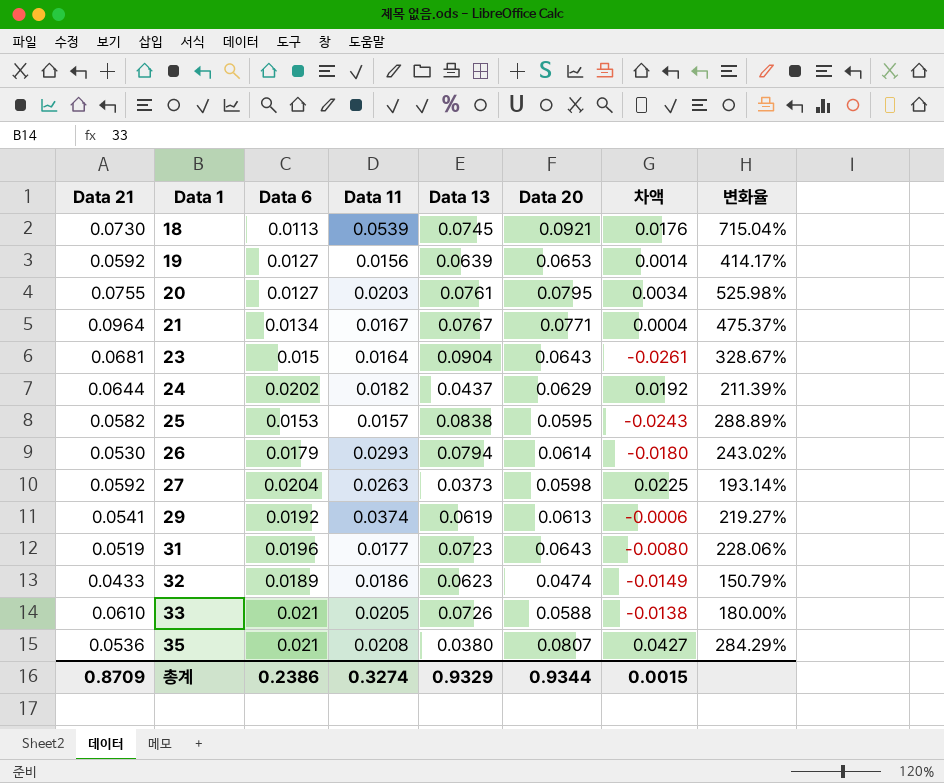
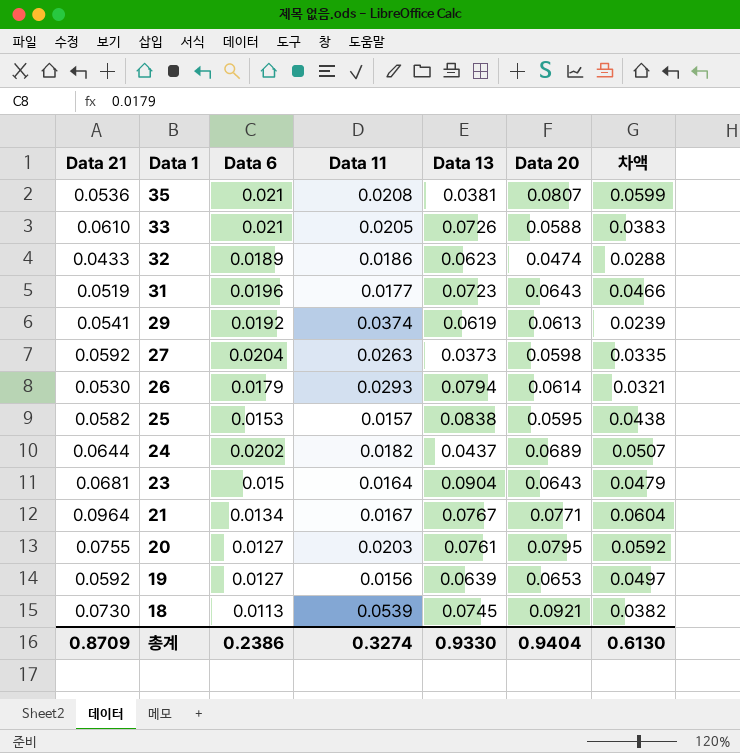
row order: Data 1 ascending -> Data 1 descending
column 변화율 | formula: ([Data 20] - [Data 6]) / [Data 6] -> none
column 차액 | formula: [Data 20] - [Data 13] -> [Data 20] - [Data 11]
35 | Data 13: 0.0380 -> 0.0381
24 | Data 20: 0.0629 -> 0.0689
총계 | Data 13: 0.9329 -> 0.9330
총계 | Data 20: 0.9344 -> 0.9404
총계 | 차액: 0.0015 -> 0.6130

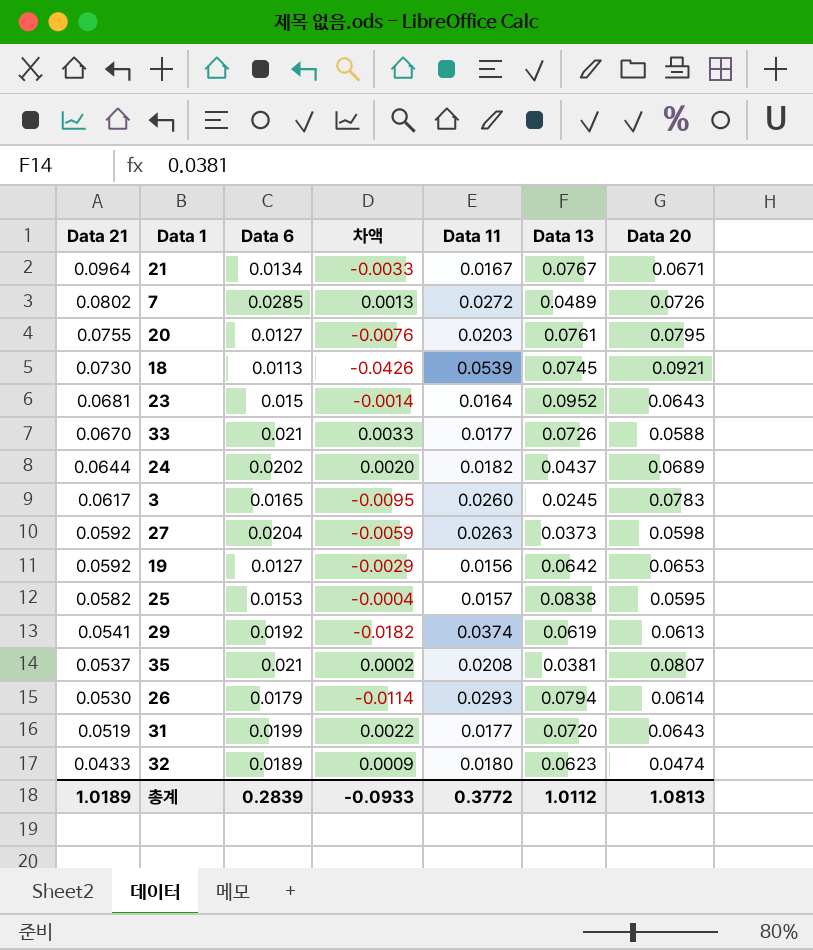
row order: Data 1 descending -> Data 21 descending
column 차액 | formula: [Data 20] - [Data 11] -> [Data 6] - [Data 11]
column 차액 | position: 7 -> 4
21 | Data 20: 0.0771 -> 0.0671
row 7: none -> 0.0802 | 0.0285 | 0.0013 | 0.0272 | 0.0489 | 0.0726
23 | Data 13: 0.0904 -> 0.0952
33 | Data 21: 0.0610 -> 0.0670
33 | Data 11: 0.0205 -> 0.0177
row 3: none -> 0.0617 | 0.0165 | -0.0095 | 0.0260 | 0.0245 | 0.0783
19 | Data 13: 0.0639 -> 0.0642
35 | Data 21: 0.0536 -> 0.0537
31 | Data 6: 0.0196 -> 0.0199
31 | Data 13: 0.0723 -> 0.0720
32 | Data 11: 0.0186 -> 0.0180
총계 | Data 21: 0.8709 -> 1.0189
총계 | Data 6: 0.2386 -> 0.2839
총계 | 차액: 0.6130 -> -0.0933
총계 | Data 11: 0.3274 -> 0.3772
총계 | Data 13: 0.9330 -> 1.0112
총계 | Data 20: 0.9404 -> 1.0813

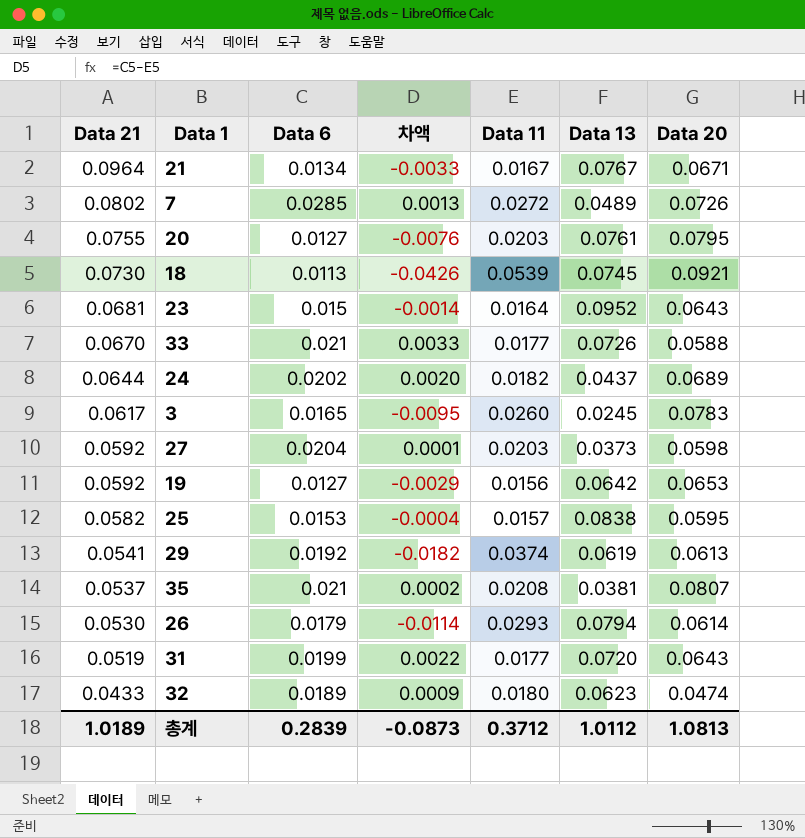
27 | 차액: -0.0059 -> 0.0001
27 | Data 11: 0.0263 -> 0.0203
총계 | 차액: -0.0933 -> -0.0873
총계 | Data 11: 0.3772 -> 0.3712

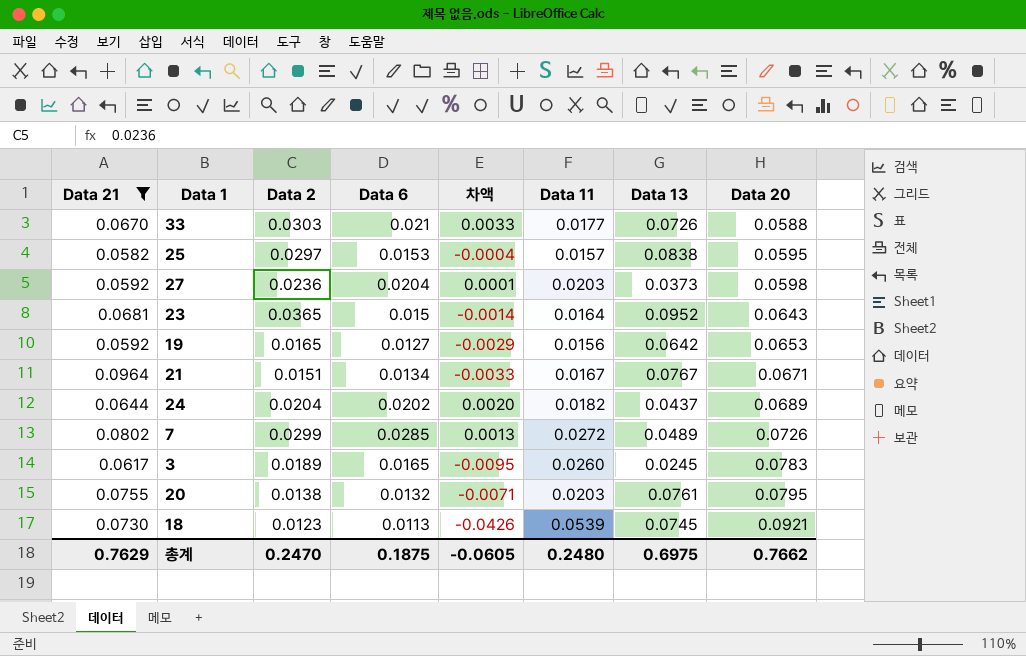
filter: none -> Data 21 >= 0.0582
row order: Data 21 descending -> Data 20 ascending
column Data 2 | position: none -> 3
20 | Data 6: 0.0127 -> 0.0132
20 | 차액: -0.0076 -> -0.0071
총계 | Data 21: 1.0189 -> 0.7629
총계 | Data 6: 0.2839 -> 0.1875
총계 | 차액: -0.0873 -> -0.0605
총계 | Data 11: 0.3712 -> 0.2480
총계 | Data 13: 1.0112 -> 0.6975
총계 | Data 20: 1.0813 -> 0.7662

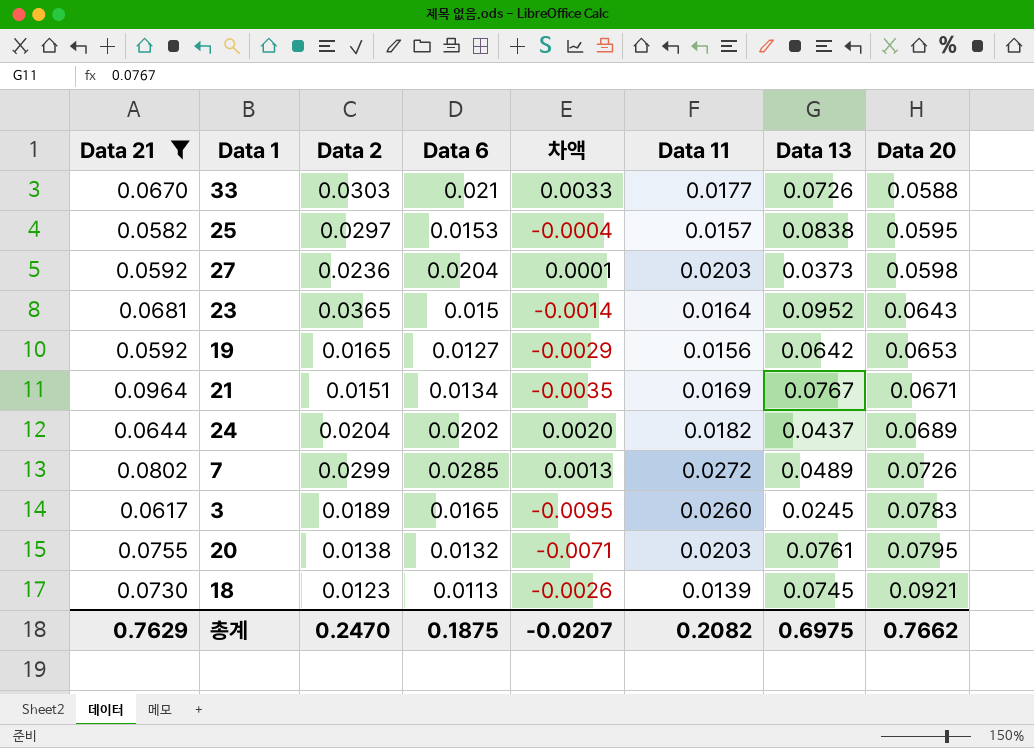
21 | 차액: -0.0033 -> -0.0035
21 | Data 11: 0.0167 -> 0.0169
18 | 차액: -0.0426 -> -0.0026
18 | Data 11: 0.0539 -> 0.0139
총계 | 차액: -0.0605 -> -0.0207
총계 | Data 11: 0.2480 -> 0.2082

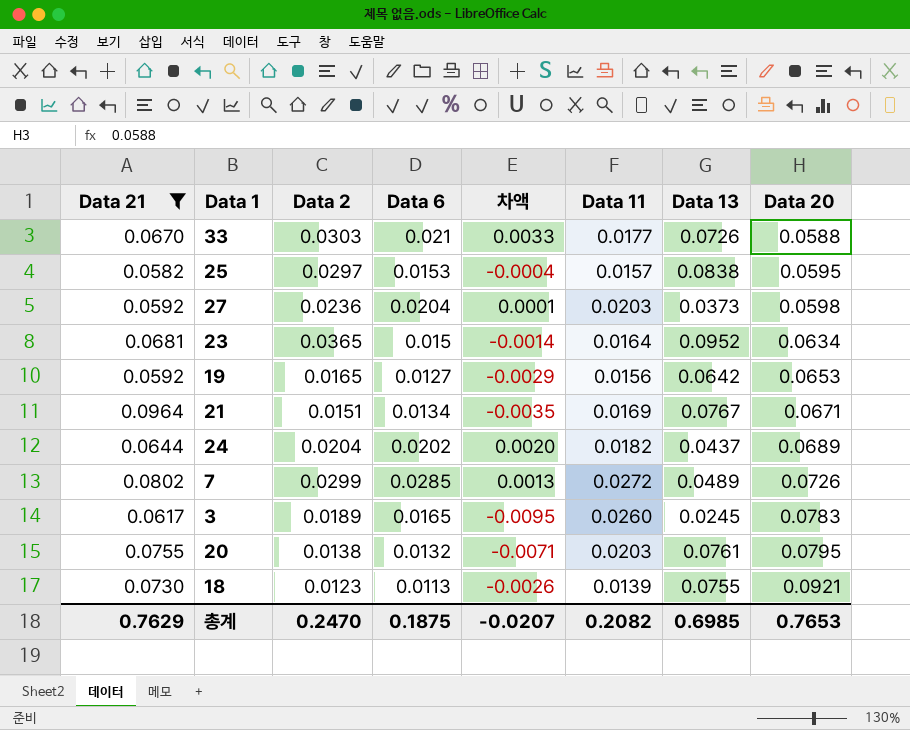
23 | Data 20: 0.0643 -> 0.0634
18 | Data 13: 0.0745 -> 0.0755
총계 | Data 13: 0.6975 -> 0.6985
총계 | Data 20: 0.7662 -> 0.7653

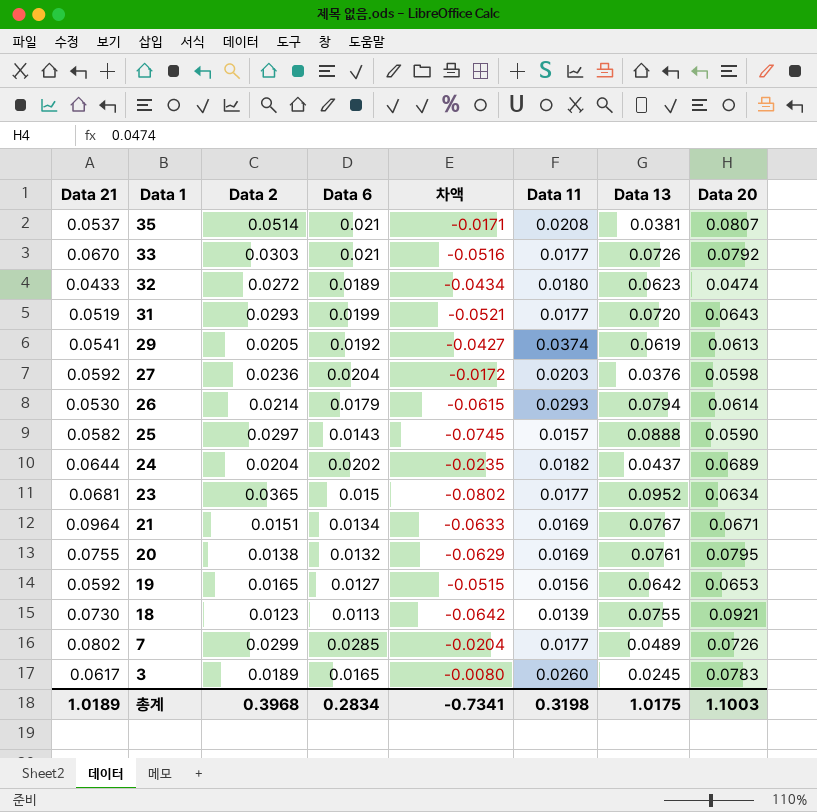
filter: Data 21 >= 0.0582 -> none
row order: Data 20 ascending -> Data 1 descending
column 차액 | formula: [Data 6] - [Data 11] -> [Data 6] - [Data 13]
33 | Data 20: 0.0588 -> 0.0792
27 | Data 13: 0.0373 -> 0.0376
25 | Data 6: 0.0153 -> 0.0143
25 | Data 13: 0.0838 -> 0.0888
25 | Data 20: 0.0595 -> 0.0590
23 | Data 11: 0.0164 -> 0.0177
20 | Data 11: 0.0203 -> 0.0169
7 | Data 11: 0.0272 -> 0.0177
총계 | Data 21: 0.7629 -> 1.0189
총계 | Data 2: 0.2470 -> 0.3968
총계 | Data 6: 0.1875 -> 0.2834
총계 | 차액: -0.0207 -> -0.7341
총계 | Data 11: 0.2082 -> 0.3198
총계 | Data 13: 0.6985 -> 1.0175
총계 | Data 20: 0.7653 -> 1.1003

